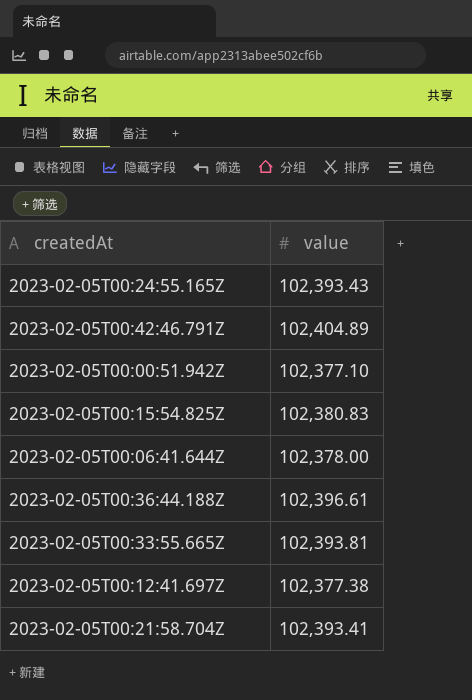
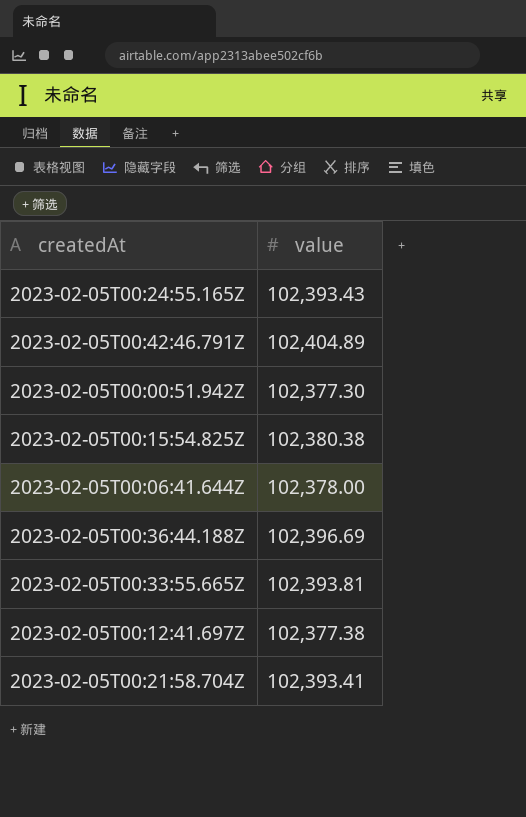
2023-02-05T00:00:51.942Z | value: 102,377.10 -> 102,377.30
2023-02-05T00:15:54.825Z | value: 102,380.83 -> 102,380.38
2023-02-05T00:36:44.188Z | value: 102,396.61 -> 102,396.69

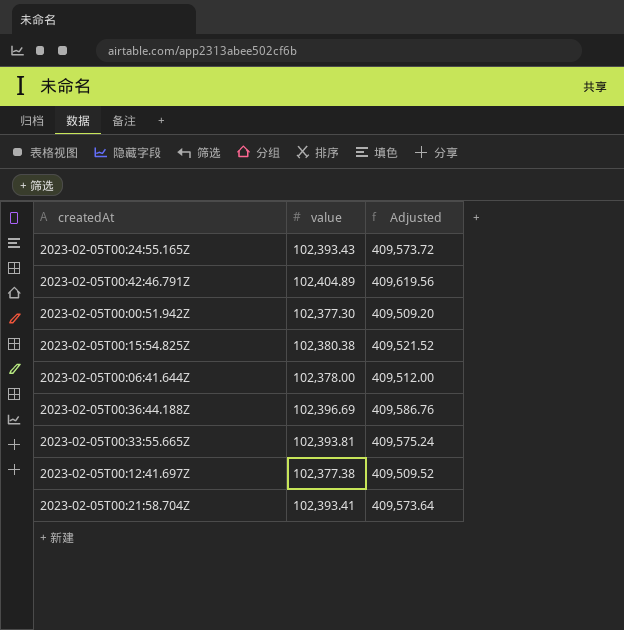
column Adjusted | formula: none -> [value] * 4

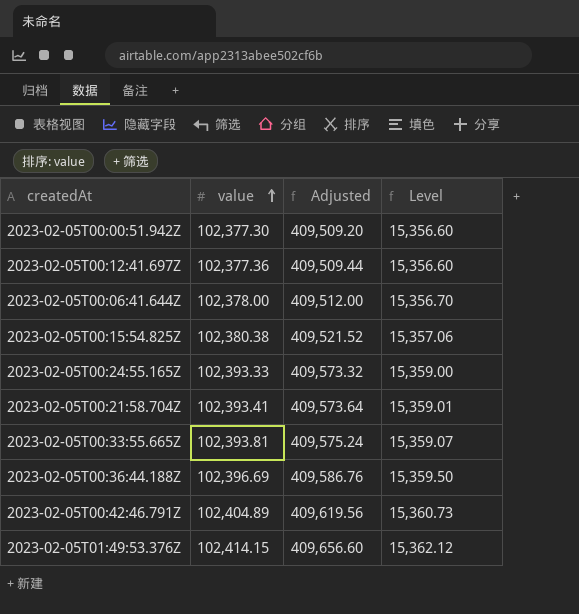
row order: none -> value ascending
column Level | formula: none -> [value] * 0.15
2023-02-05T00:12:41.697Z | value: 102,377.38 -> 102,377.36
2023-02-05T00:12:41.697Z | Adjusted: 409,509.52 -> 409,509.44
2023-02-05T00:24:55.165Z | value: 102,393.43 -> 102,393.33
2023-02-05T00:24:55.165Z | Adjusted: 409,573.72 -> 409,573.32
row 2023-02-05T01:49:53.376Z: none -> 102,414.15 | 409,656.60 | 15,362.12

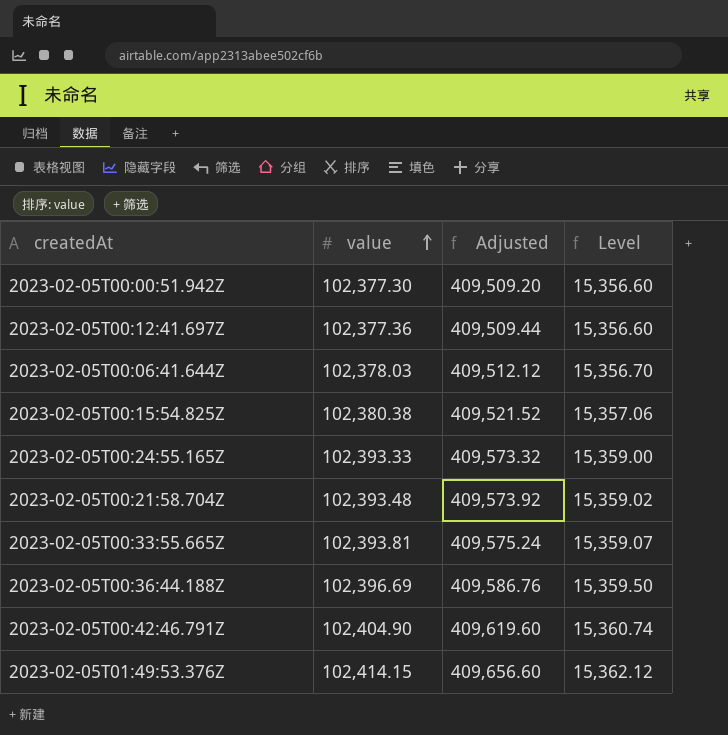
2023-02-05T00:06:41.644Z | value: 102,378.00 -> 102,378.03
2023-02-05T00:06:41.644Z | Adjusted: 409,512.00 -> 409,512.12
2023-02-05T00:21:58.704Z | value: 102,393.41 -> 102,393.48
2023-02-05T00:21:58.704Z | Adjusted: 409,573.64 -> 409,573.92
2023-02-05T00:21:58.704Z | Level: 15,359.01 -> 15,359.02
2023-02-05T00:42:46.791Z | value: 102,404.89 -> 102,404.90
2023-02-05T00:42:46.791Z | Adjusted: 409,619.56 -> 409,619.60
2023-02-05T00:42:46.791Z | Level: 15,360.73 -> 15,360.74

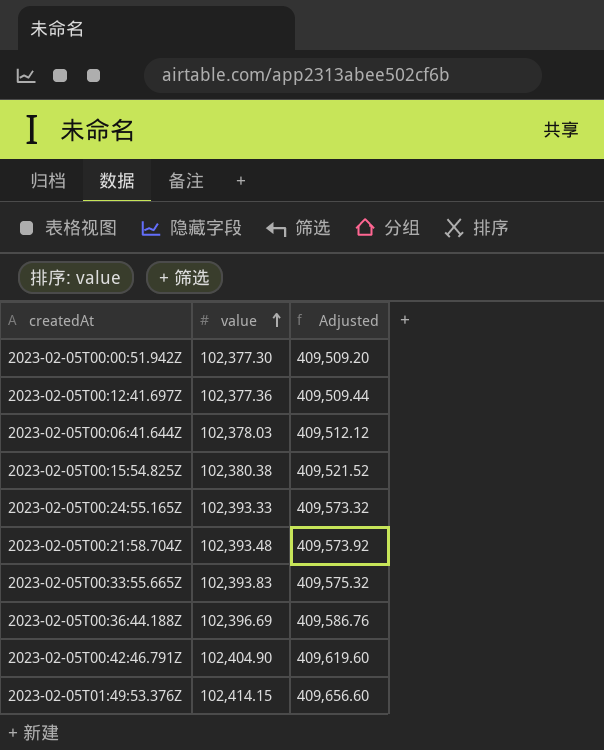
column Level | formula: [value] * 0.15 -> none
2023-02-05T00:33:55.665Z | value: 102,393.81 -> 102,393.83
2023-02-05T00:33:55.665Z | Adjusted: 409,575.24 -> 409,575.32

